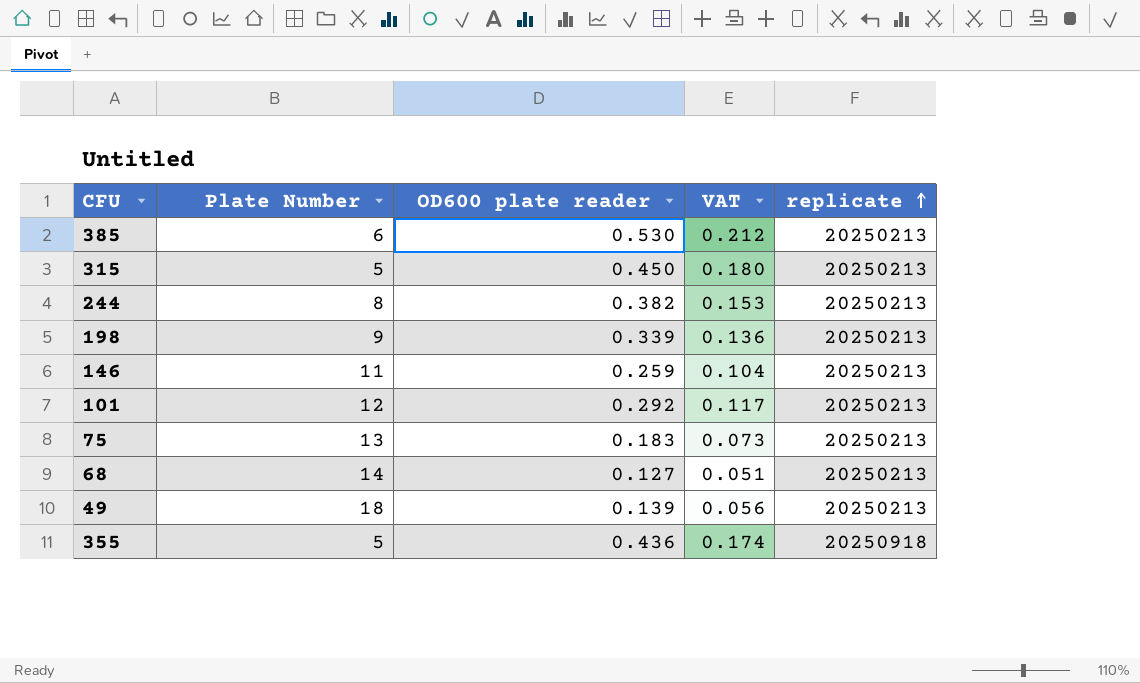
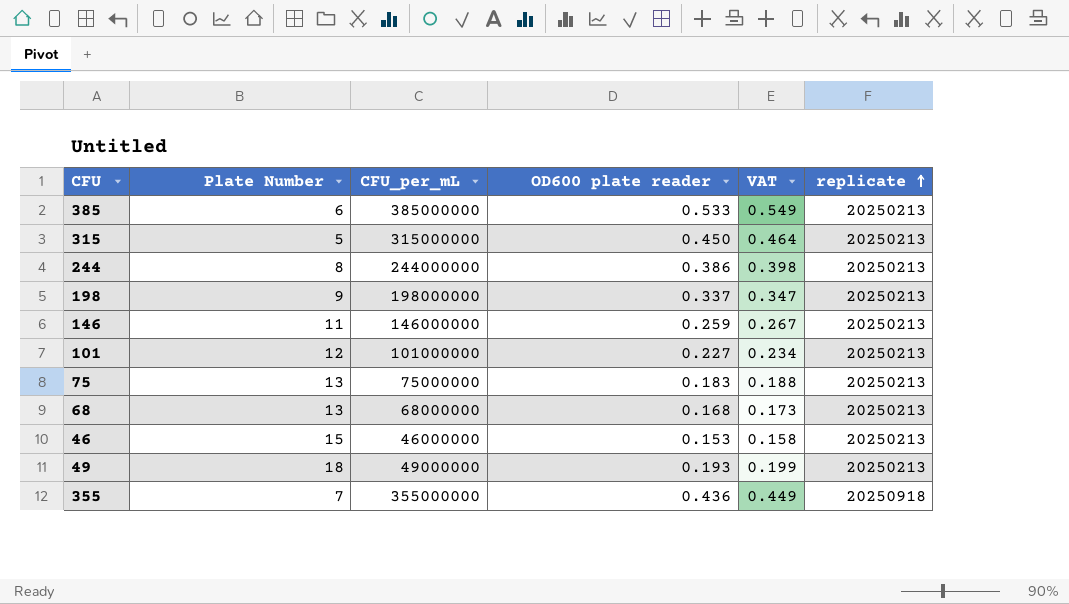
column CFU_per_mL | position: none -> 3
column VAT | formula: [OD600 plate reader] * 0.4 -> [OD600 plate reader] * 1.03
385 | OD600 plate reader: 0.530 -> 0.533
244 | OD600 plate reader: 0.382 -> 0.386
198 | OD600 plate reader: 0.339 -> 0.337
101 | OD600 plate reader: 0.292 -> 0.227
68 | Plate Number: 14 -> 13
68 | OD600 plate reader: 0.127 -> 0.168
row 46: none -> 15 | 46000000 | 0.153 | 0.158 | 20250213
49 | OD600 plate reader: 0.139 -> 0.193
355 | Plate Number: 5 -> 7

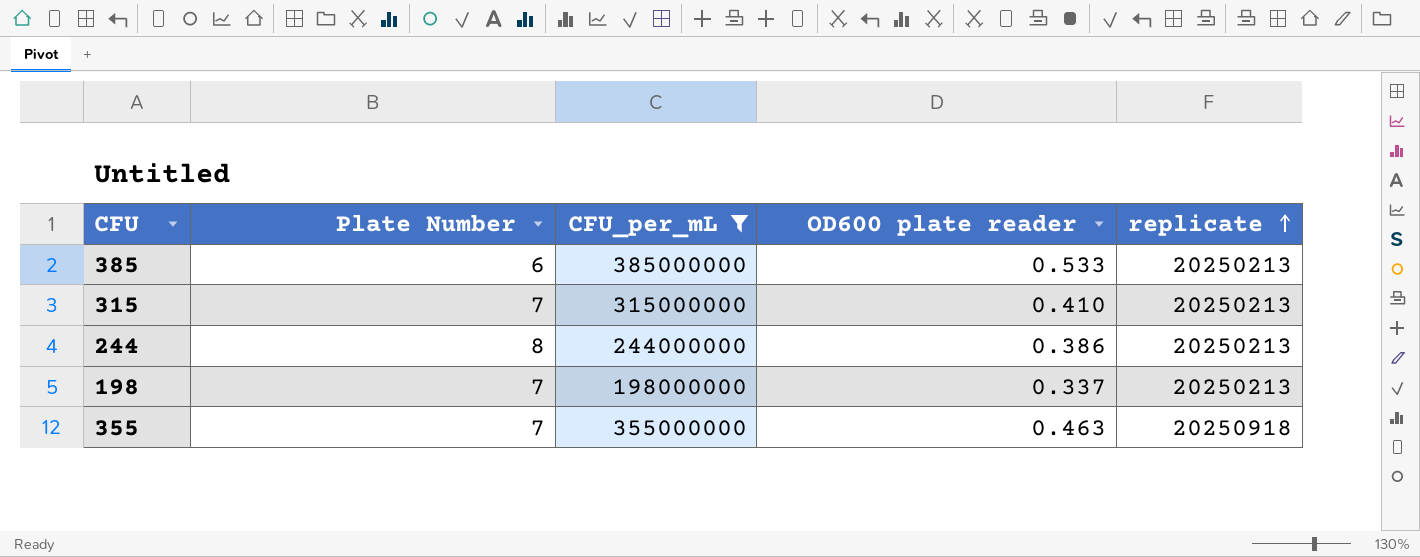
filter: none -> CFU_per_mL >= 198000000
column VAT | formula: [OD600 plate reader] * 1.03 -> none
315 | Plate Number: 5 -> 7
315 | OD600 plate reader: 0.450 -> 0.410
198 | Plate Number: 9 -> 7
355 | OD600 plate reader: 0.436 -> 0.463

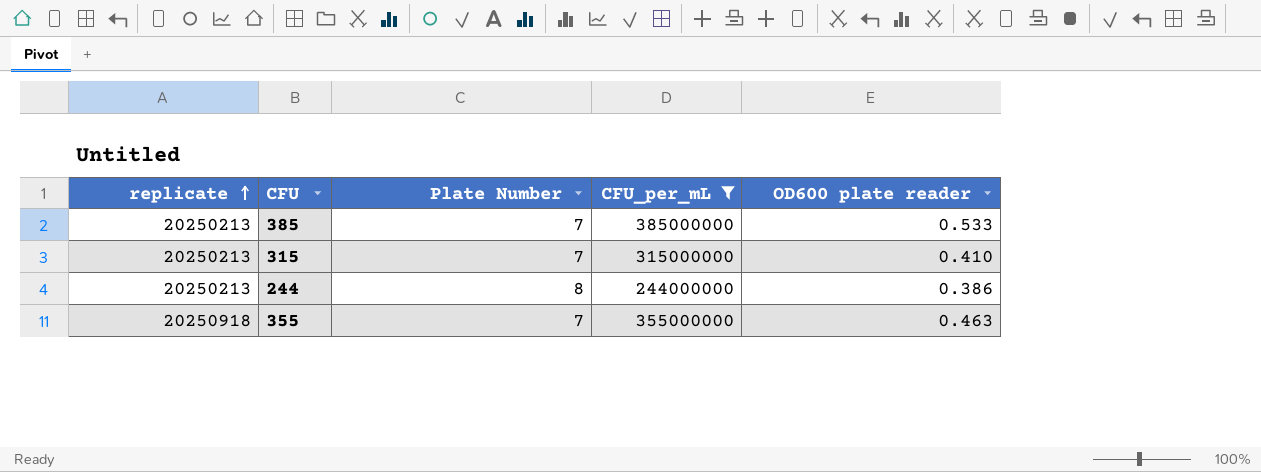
column replicate | position: 5 -> 1
row 198: 7 | 198000000 | 0.337 | 20250213 -> none
385 | Plate Number: 6 -> 7

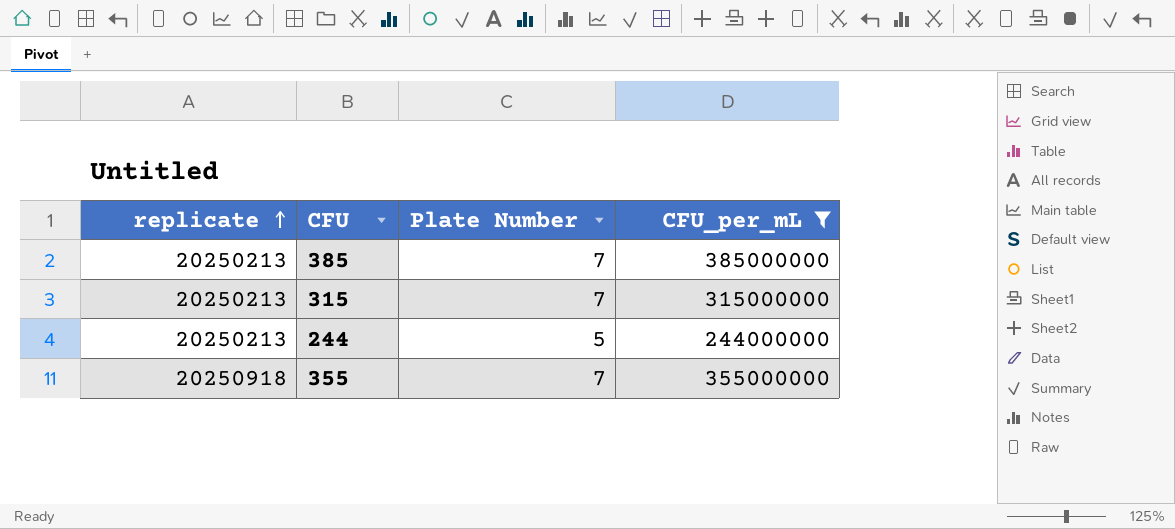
column OD600 plate reader | position: 5 -> none
244 | Plate Number: 8 -> 5

